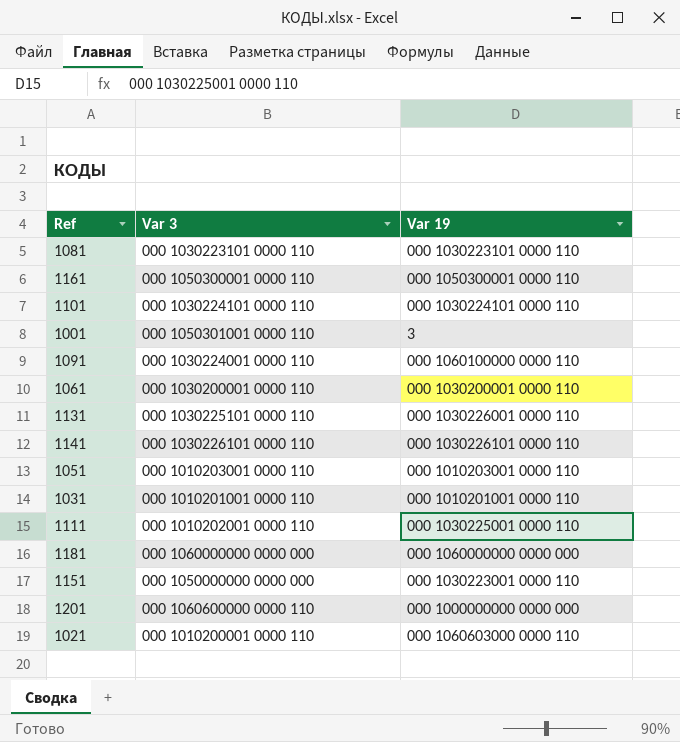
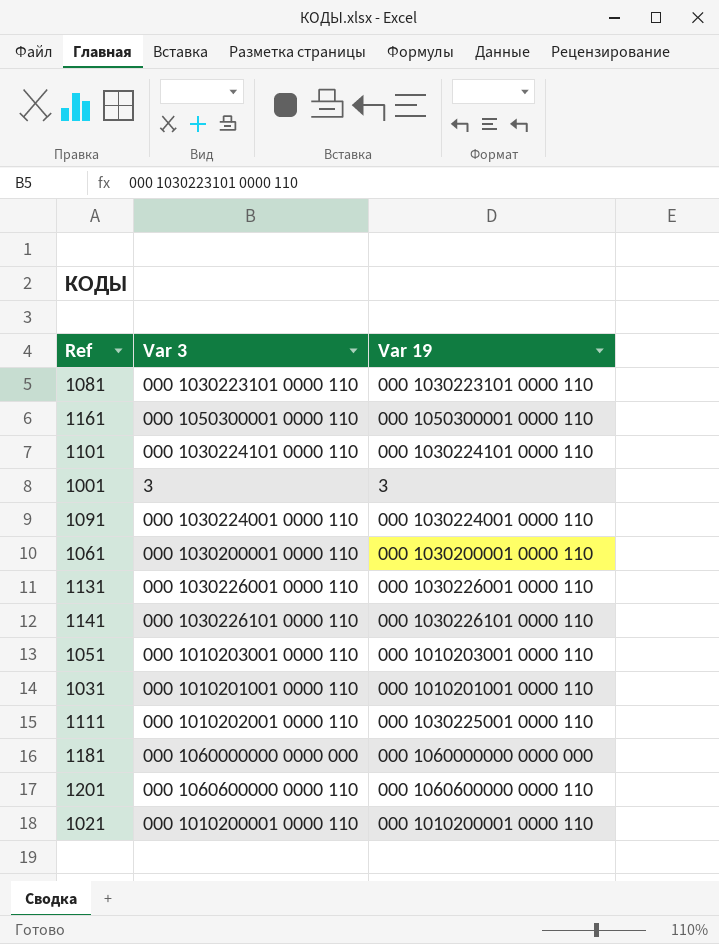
row 1151: 000 1050000000 0000 000 | 000 1030223001 0000 110 -> none
1001 | Var 3: 000 1050301001 0000 110 -> 3
1091 | Var 19: 000 1060100000 0000 110 -> 000 1030224001 0000 110
1131 | Var 3: 000 1030225101 0000 110 -> 000 1030226001 0000 110
1201 | Var 19: 000 1000000000 0000 000 -> 000 1060600000 0000 110
1021 | Var 19: 000 1060603000 0000 110 -> 000 1010200001 0000 110

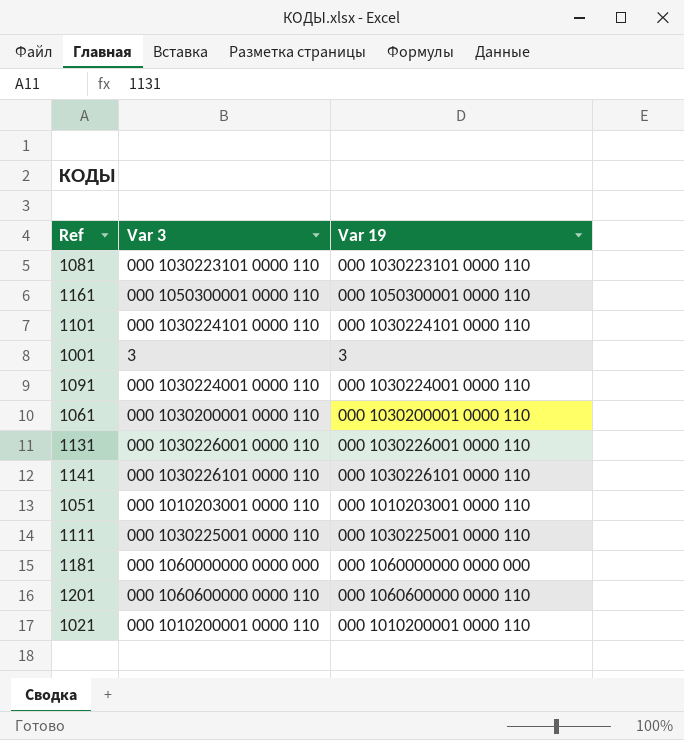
row 1031: 000 1010201001 0000 110 | 000 1010201001 0000 110 -> none
1111 | Var 3: 000 1010202001 0000 110 -> 000 1030225001 0000 110

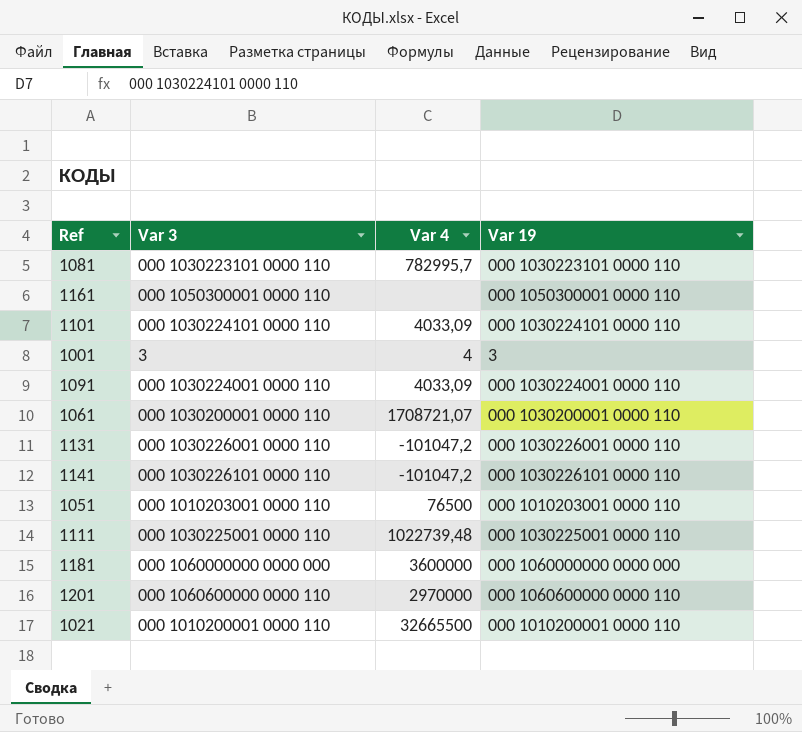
column Var 4 | position: none -> 3

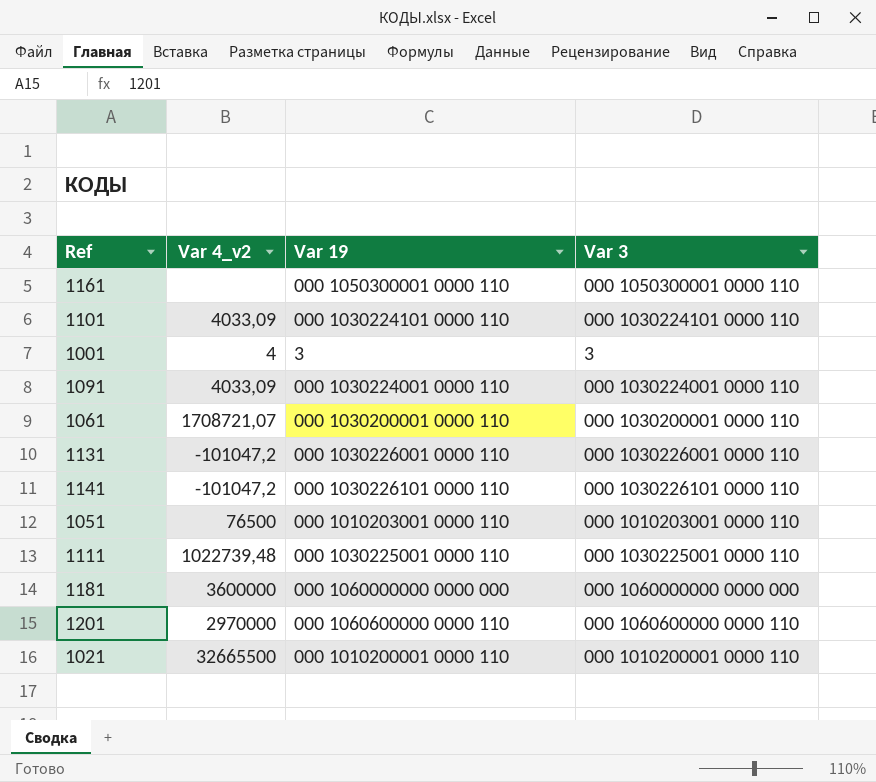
column name: Var 4 -> Var 4_v2
column Var 3 | position: 2 -> 4
row 1081: 000 1030223101 0000 110 | 782995,7 | 000 1030223101 0000 110 -> none

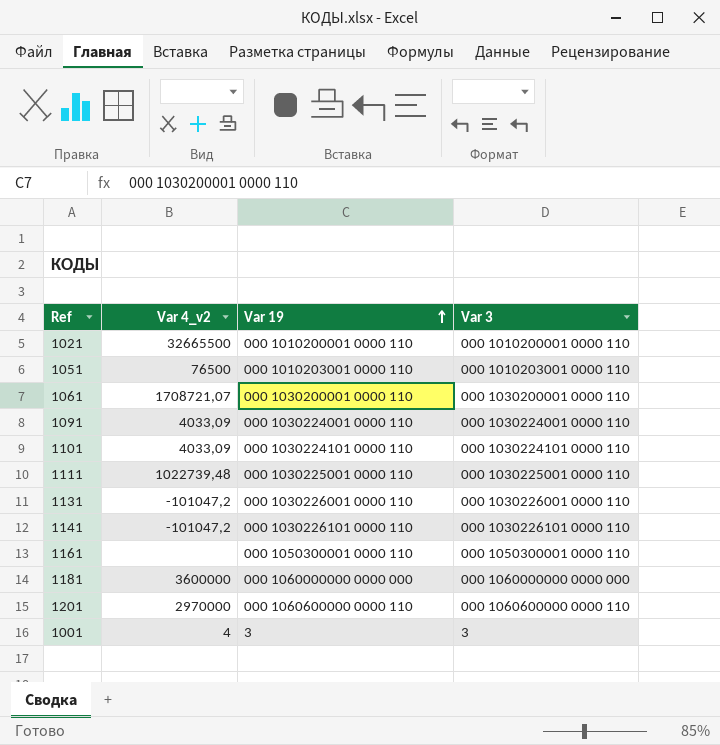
row order: none -> Var 19 ascending

